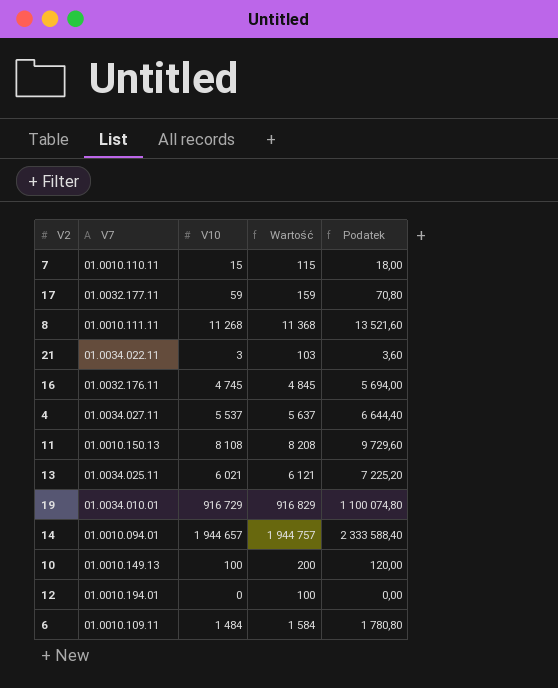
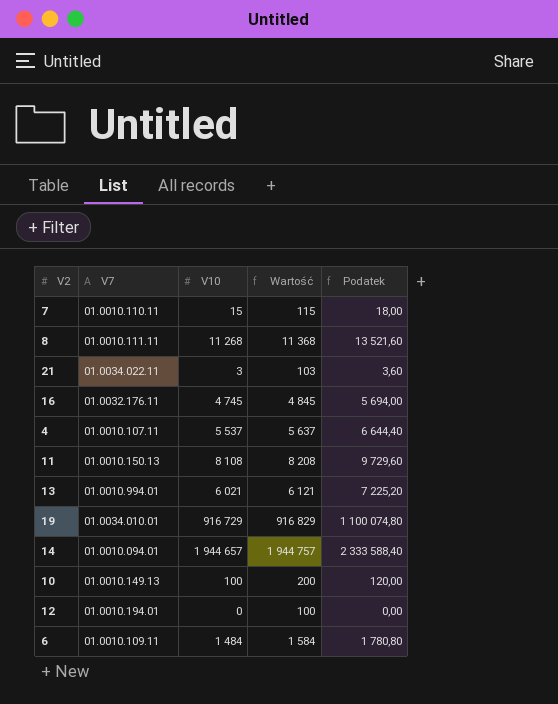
row 17: 01.0032.177.11 | 59 | 159 | 70,80 -> none
4 | V7: 01.0034.027.11 -> 01.0010.107.11
13 | V7: 01.0034.025.11 -> 01.0010.994.01

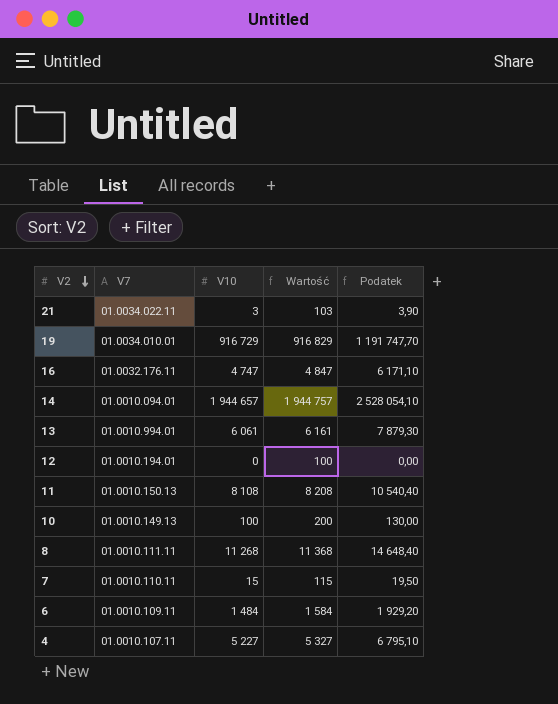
row order: none -> V2 descending
column Podatek | formula: [V10] * 1,2 -> [V10] * 1,3
16 | V10: 4 745 -> 4 747
16 | Wartość: 4 845 -> 4 847
13 | V10: 6 021 -> 6 061
13 | Wartość: 6 121 -> 6 161
4 | V10: 5 537 -> 5 227
4 | Wartość: 5 637 -> 5 327

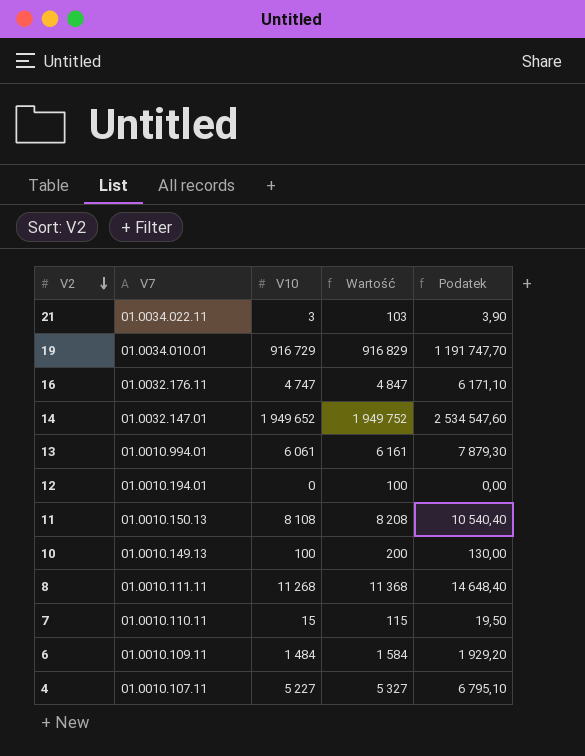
14 | V7: 01.0010.094.01 -> 01.0032.147.01
14 | V10: 1 944 657 -> 1 949 652
14 | Wartość: 1 944 757 -> 1 949 752
14 | Podatek: 2 528 054,10 -> 2 534 547,60

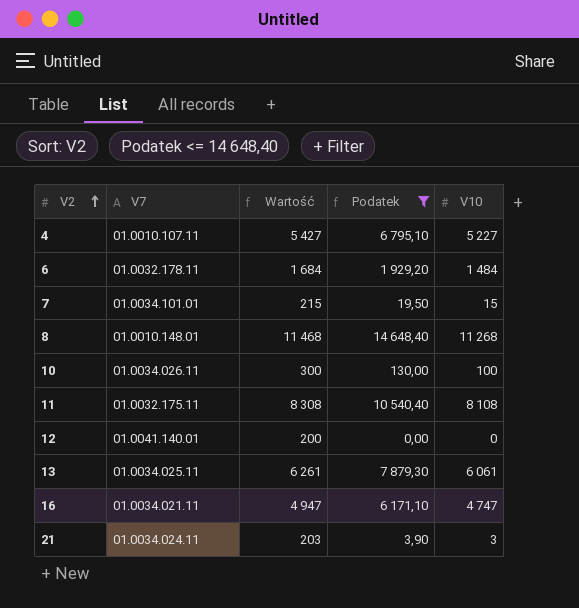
filter: none -> Podatek <= 14 648,40
row order: V2 descending -> V2 ascending
column Wartość | formula: [V10] + 100 -> [V10] + 200
column V10 | position: 3 -> 5
6 | V7: 01.0010.109.11 -> 01.0032.178.11
7 | V7: 01.0010.110.11 -> 01.0034.101.01
8 | V7: 01.0010.111.11 -> 01.0010.148.01
10 | V7: 01.0010.149.13 -> 01.0034.026.11
11 | V7: 01.0010.150.13 -> 01.0032.175.11
12 | V7: 01.0010.194.01 -> 01.0041.140.01
13 | V7: 01.0010.994.01 -> 01.0034.025.11
16 | V7: 01.0032.176.11 -> 01.0034.021.11
21 | V7: 01.0034.022.11 -> 01.0034.024.11

